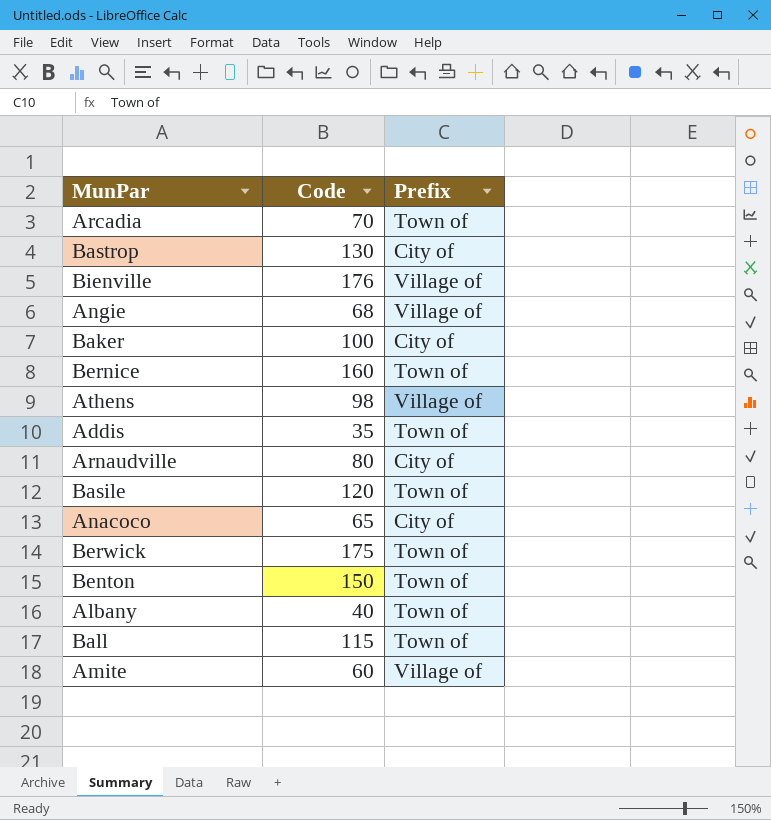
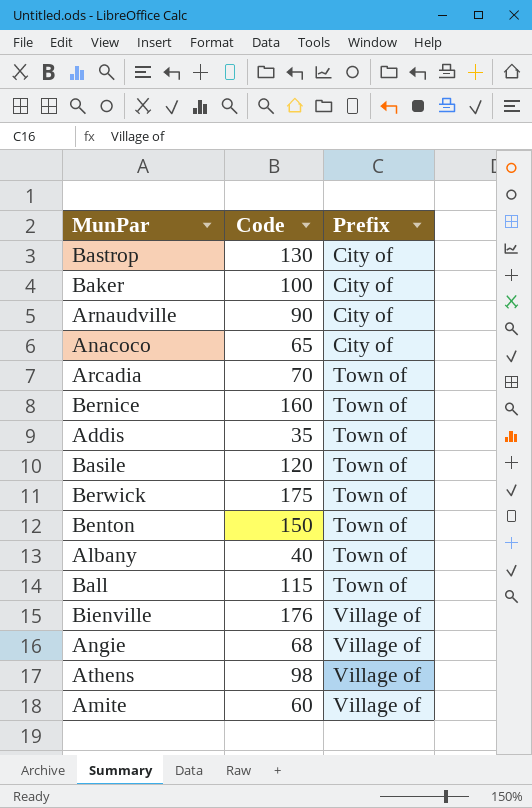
row order: none -> Prefix ascending
Arnaudville | Code: 80 -> 90

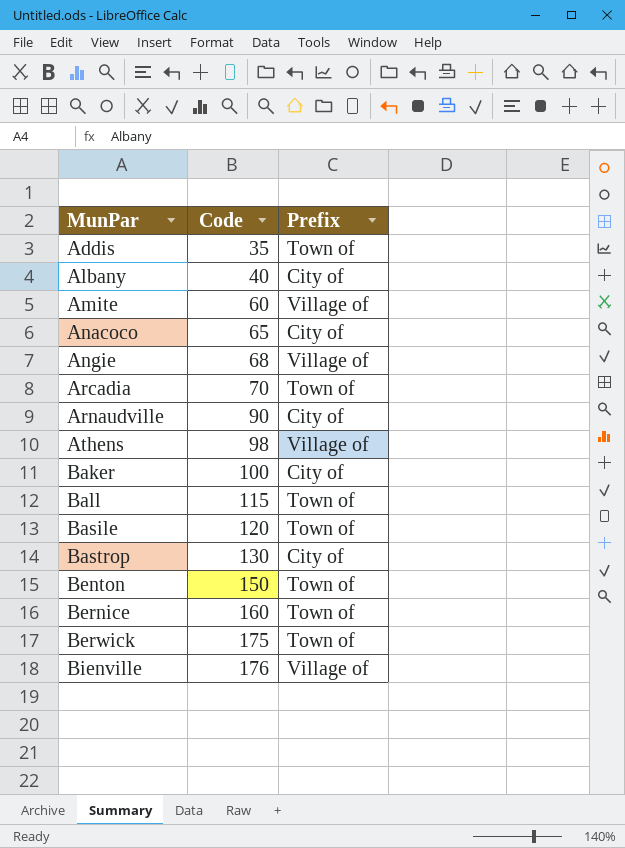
row order: Prefix ascending -> MunPar ascending
Albany | Prefix: Town of -> City of

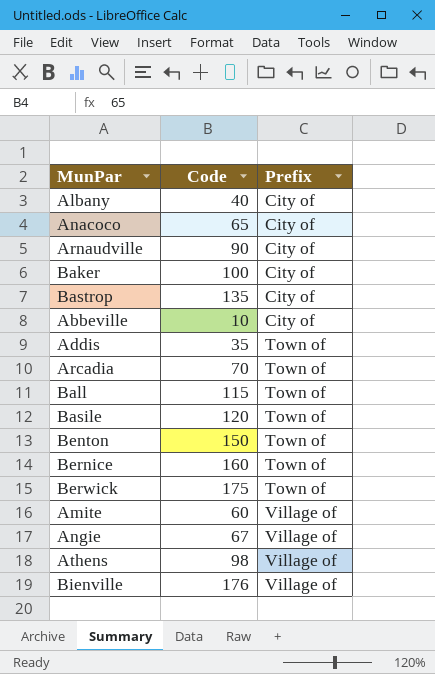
row order: MunPar ascending -> Prefix ascending
Bastrop | Code: 130 -> 135
row Abbeville: none -> 10 | City of
Angie | Code: 68 -> 67

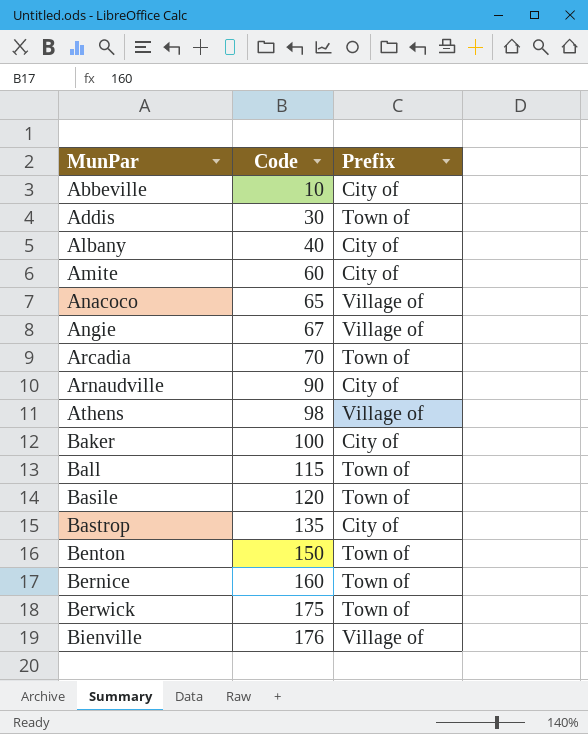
row order: Prefix ascending -> MunPar ascending
Addis | Code: 35 -> 30
Amite | Prefix: Village of -> City of
Anacoco | Prefix: City of -> Village of

